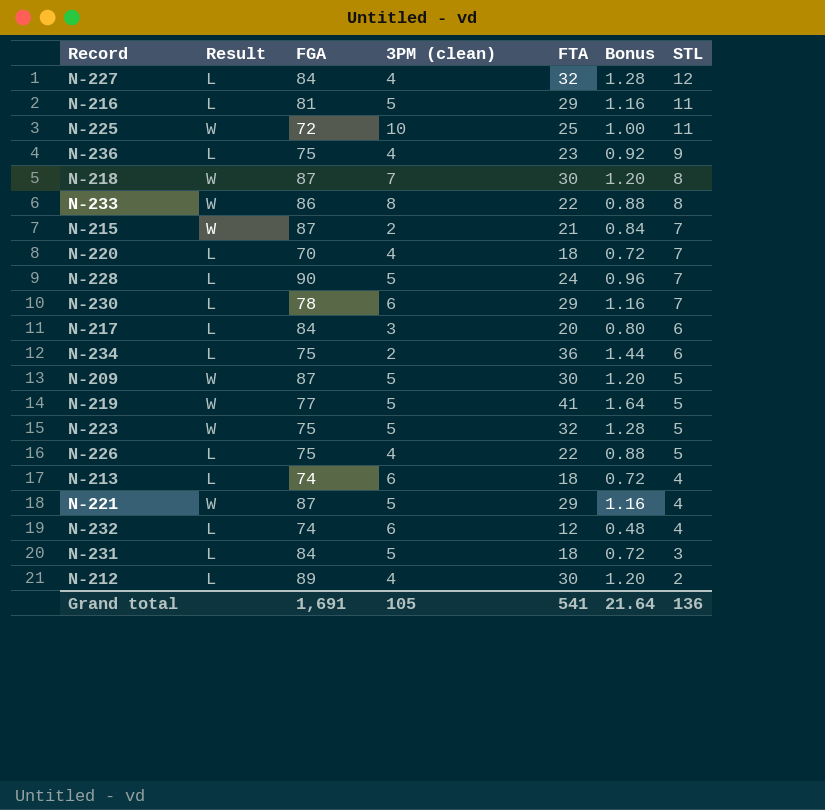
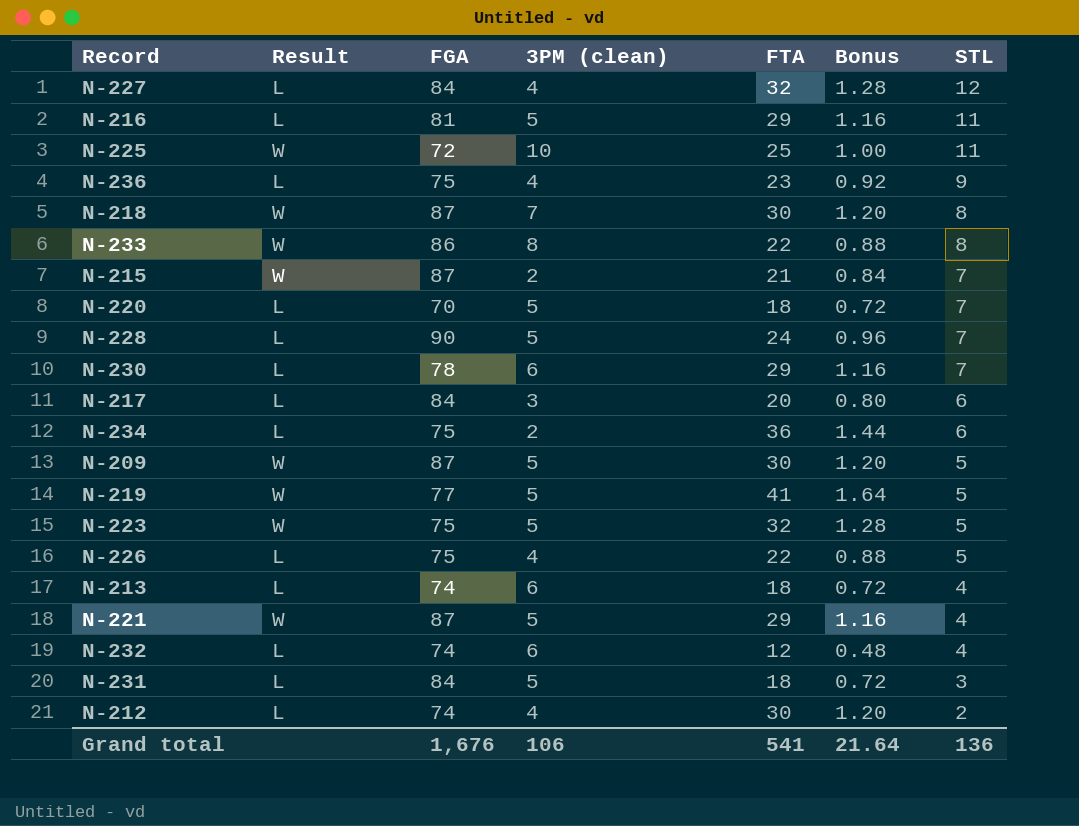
N-220 | 3PM (clean): 4 -> 5
N-212 | FGA: 89 -> 74
Grand total | FGA: 1,691 -> 1,676
Grand total | 3PM (clean): 105 -> 106

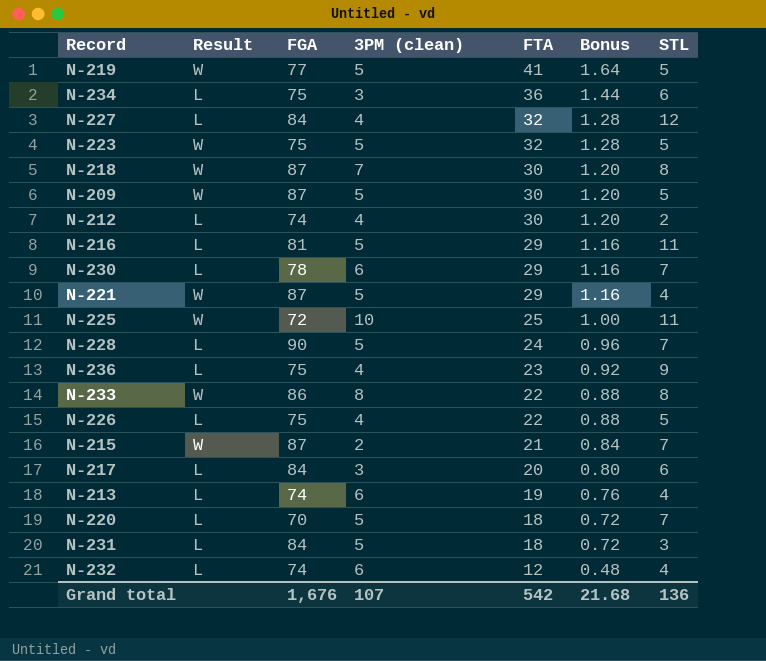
row order: STL descending -> FTA descending
N-234 | 3PM (clean): 2 -> 3
N-213 | FTA: 18 -> 19
N-213 | Bonus: 0.72 -> 0.76
Grand total | 3PM (clean): 106 -> 107
Grand total | FTA: 541 -> 542
Grand total | Bonus: 21.64 -> 21.68

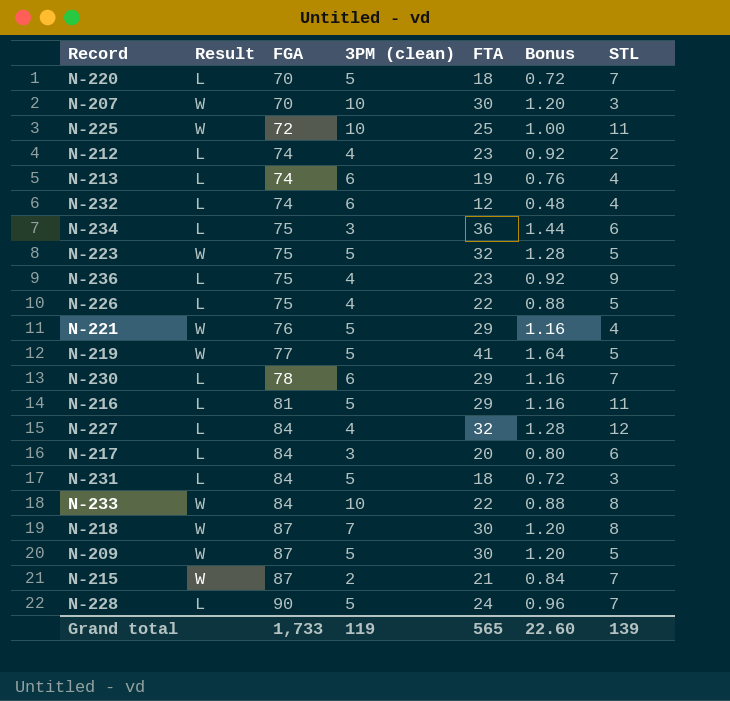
row order: FTA descending -> FGA ascending
row N-207: none -> W | 70 | 10 | 30 | 1.20 | 3
N-212 | FTA: 30 -> 23
N-212 | Bonus: 1.20 -> 0.92
N-221 | FGA: 87 -> 76
N-233 | FGA: 86 -> 84
N-233 | 3PM (clean): 8 -> 10
Grand total | FGA: 1,676 -> 1,733
Grand total | 3PM (clean): 107 -> 119
Grand total | FTA: 542 -> 565
Grand total | Bonus: 21.68 -> 22.60
Grand total | STL: 136 -> 139

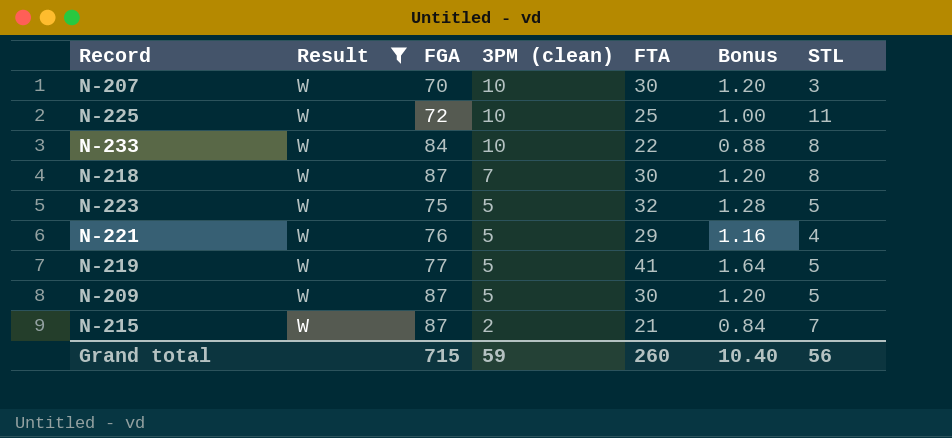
filter: none -> Result = W
row order: FGA ascending -> 3PM (clean) descending
Grand total | FGA: 1,733 -> 715
Grand total | 3PM (clean): 119 -> 59
Grand total | FTA: 565 -> 260
Grand total | Bonus: 22.60 -> 10.40
Grand total | STL: 139 -> 56

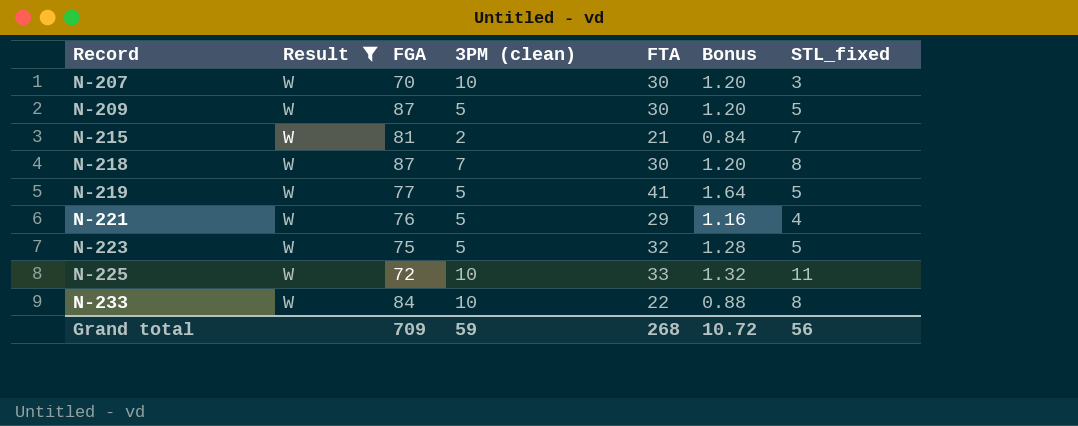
row order: 3PM (clean) descending -> Record ascending
column name: STL -> STL_fixed
N-215 | FGA: 87 -> 81
N-225 | FTA: 25 -> 33
N-225 | Bonus: 1.00 -> 1.32
Grand total | FGA: 715 -> 709
Grand total | FTA: 260 -> 268
Grand total | Bonus: 10.40 -> 10.72

